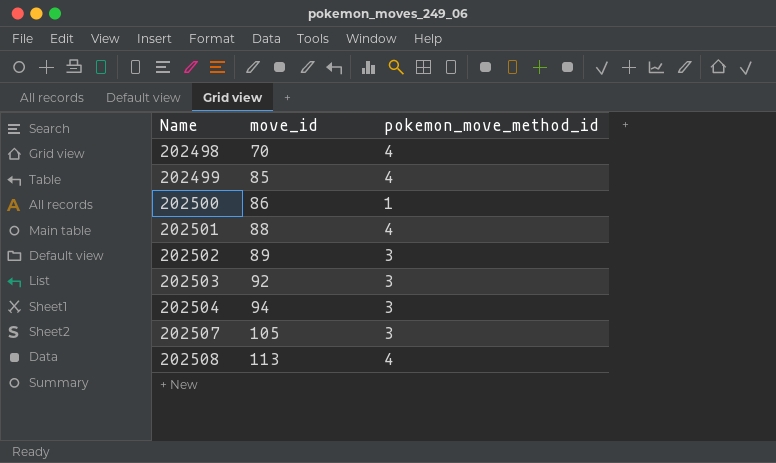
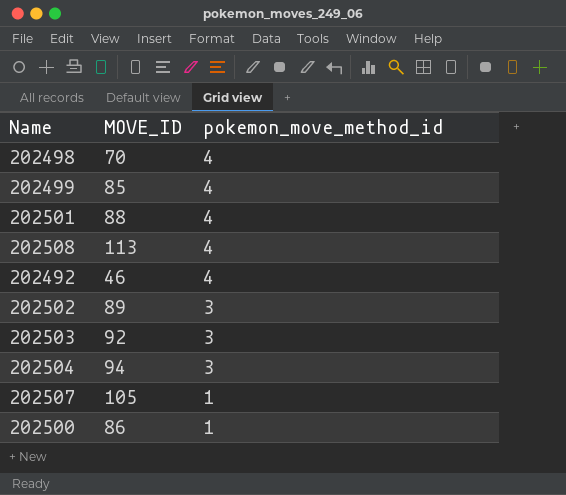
row order: Name ascending -> pokemon_move_method_id descending
column name: move_id -> MOVE_ID
row 202492: none -> 46 | 4
202507 | pokemon_move_method_id: 3 -> 1

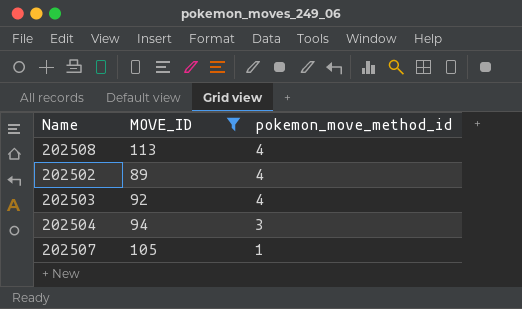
filter: none -> MOVE_ID >= 89
202502 | pokemon_move_method_id: 3 -> 4
202503 | pokemon_move_method_id: 3 -> 4

